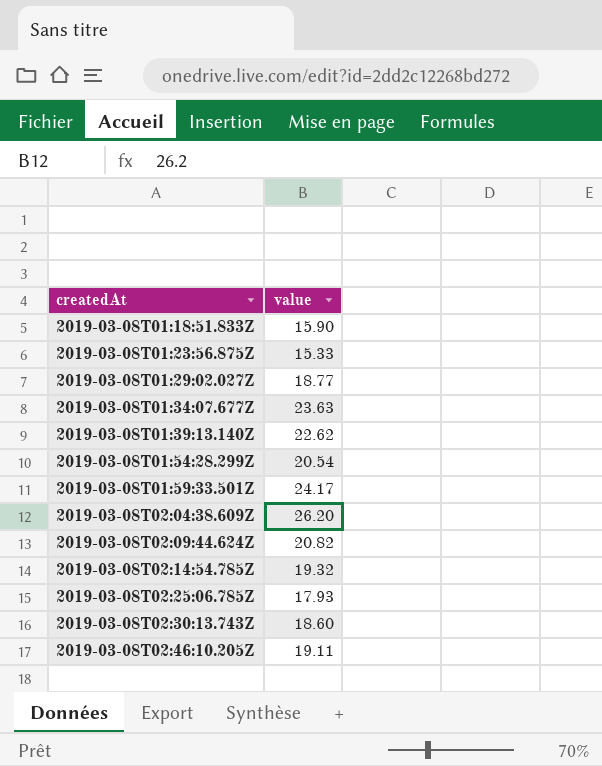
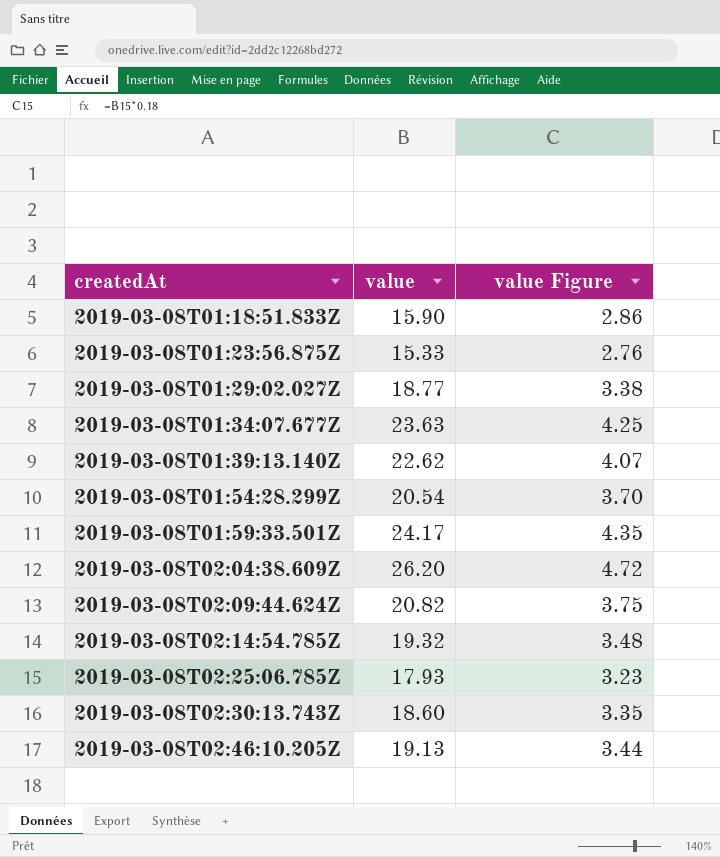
column value Figure | formula: none -> [value] * 0.18
2019-03-08T02:46:10.205Z | value: 19.11 -> 19.13

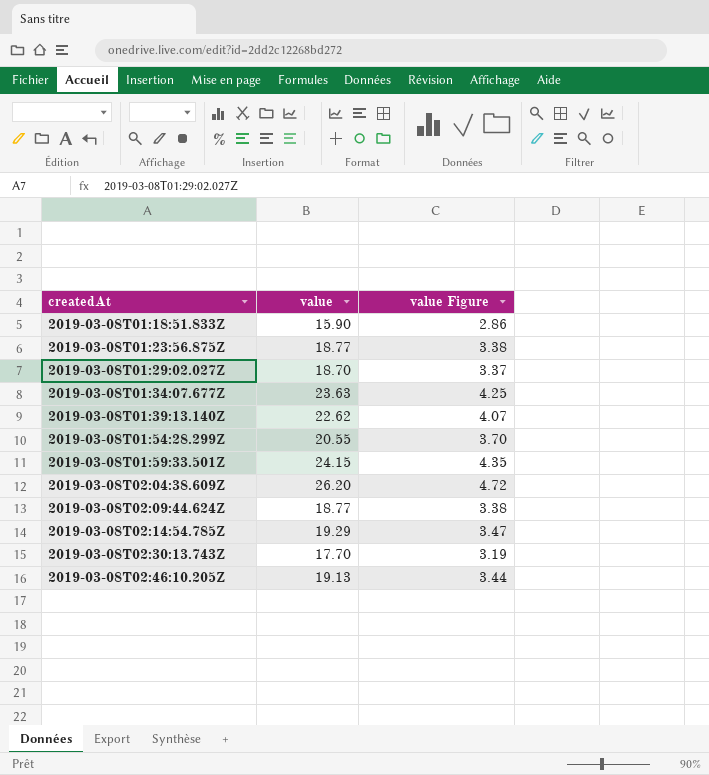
row 2019-03-08T02:25:06.785Z: 17.93 | 3.23 -> none
2019-03-08T01:23:56.875Z | value: 15.33 -> 18.77
2019-03-08T01:23:56.875Z | value Figure: 2.76 -> 3.38
2019-03-08T01:29:02.027Z | value: 18.77 -> 18.70
2019-03-08T01:29:02.027Z | value Figure: 3.38 -> 3.37
2019-03-08T01:54:28.299Z | value: 20.54 -> 20.55
2019-03-08T01:59:33.501Z | value: 24.17 -> 24.15
2019-03-08T02:09:44.624Z | value: 20.82 -> 18.77
2019-03-08T02:09:44.624Z | value Figure: 3.75 -> 3.38
2019-03-08T02:14:54.785Z | value: 19.32 -> 19.29
2019-03-08T02:14:54.785Z | value Figure: 3.48 -> 3.47
2019-03-08T02:30:13.743Z | value: 18.60 -> 17.70
2019-03-08T02:30:13.743Z | value Figure: 3.35 -> 3.19

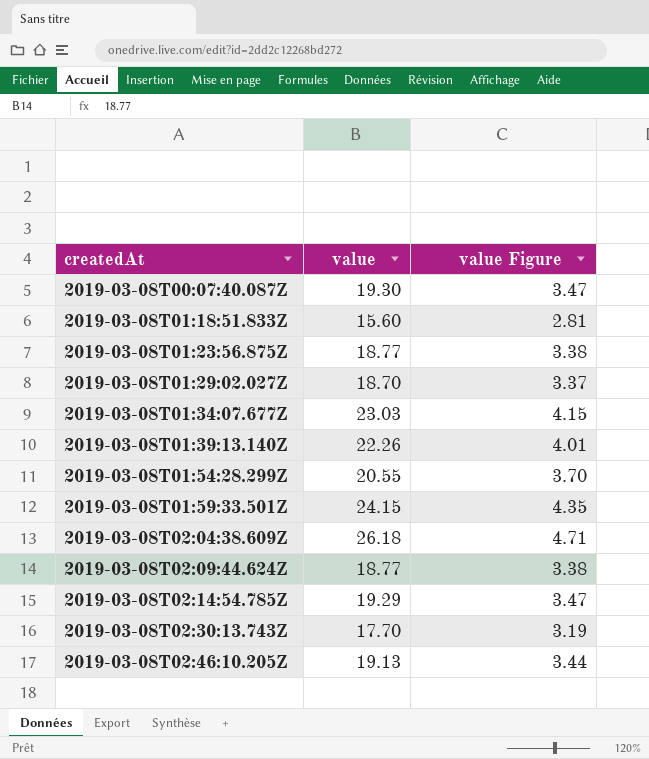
row 2019-03-08T00:07:40.087Z: none -> 19.30 | 3.47
2019-03-08T01:18:51.833Z | value: 15.90 -> 15.60
2019-03-08T01:18:51.833Z | value Figure: 2.86 -> 2.81
2019-03-08T01:34:07.677Z | value: 23.63 -> 23.03
2019-03-08T01:34:07.677Z | value Figure: 4.25 -> 4.15
2019-03-08T01:39:13.140Z | value: 22.62 -> 22.26
2019-03-08T01:39:13.140Z | value Figure: 4.07 -> 4.01
2019-03-08T02:04:38.609Z | value: 26.20 -> 26.18
2019-03-08T02:04:38.609Z | value Figure: 4.72 -> 4.71

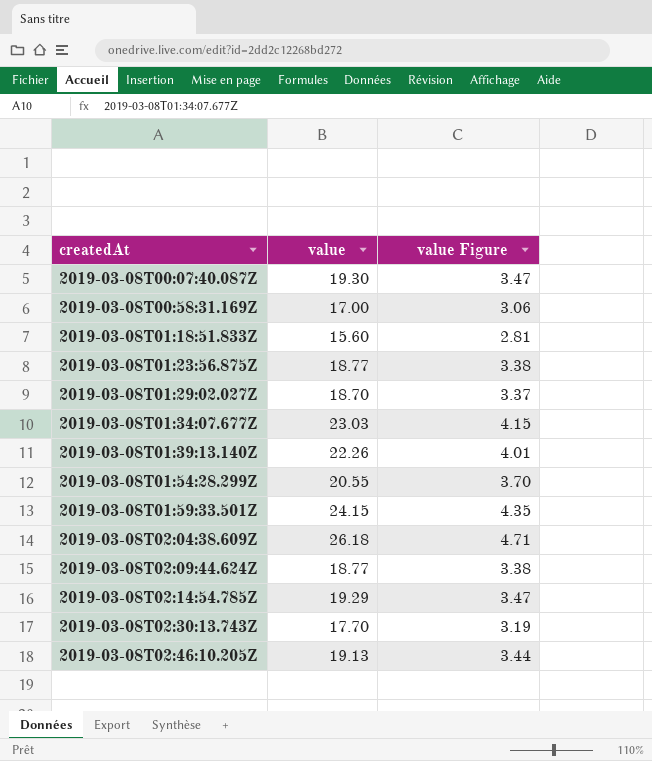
row 2019-03-08T00:58:31.169Z: none -> 17.00 | 3.06

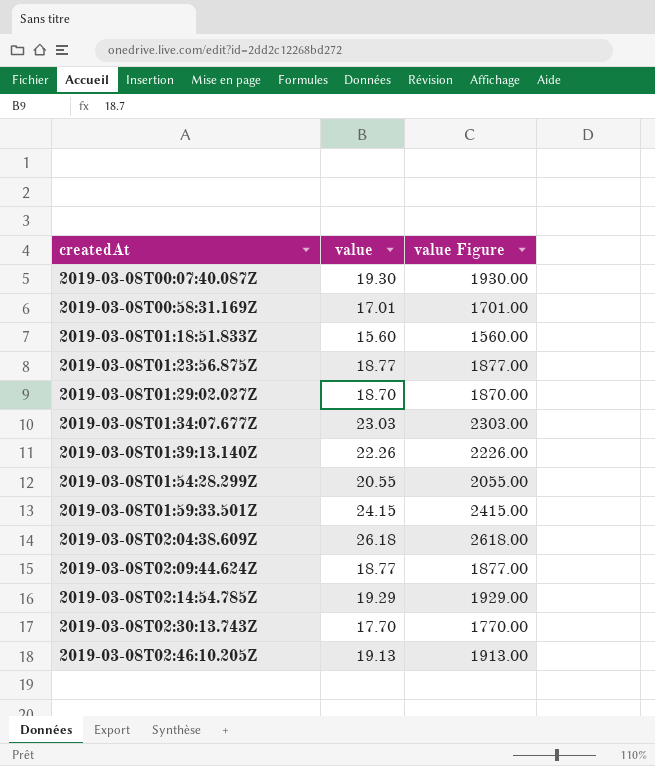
column value Figure | formula: [value] * 0.18 -> [value] * 100
2019-03-08T00:58:31.169Z | value: 17.00 -> 17.01

